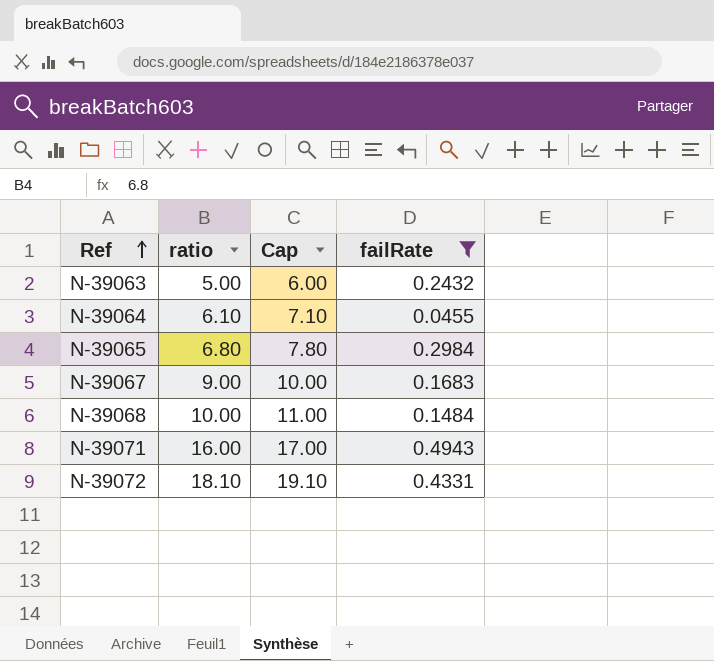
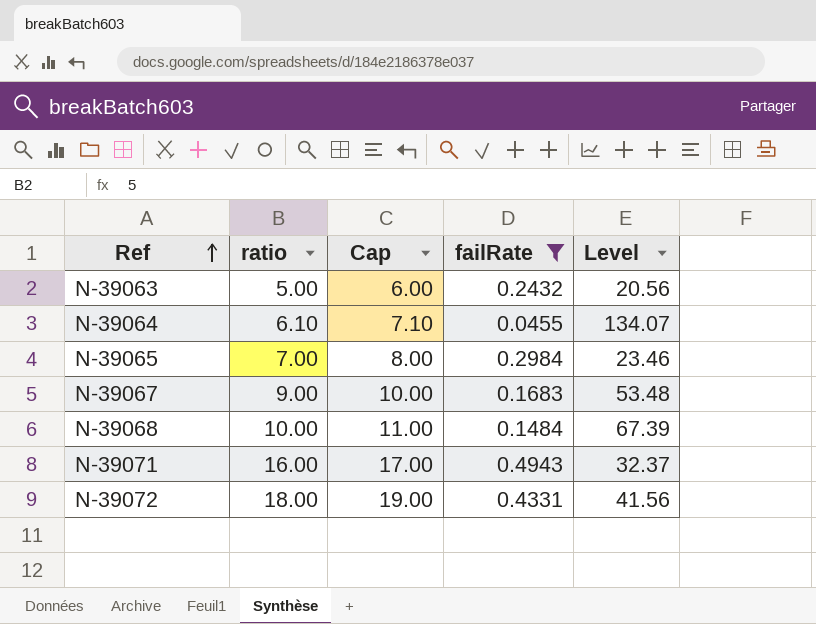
column Level | formula: none -> [ratio] / [failRate]
N-39065 | ratio: 6.80 -> 7.00
N-39065 | Cap: 7.80 -> 8.00
N-39072 | ratio: 18.10 -> 18.00
N-39072 | Cap: 19.10 -> 19.00

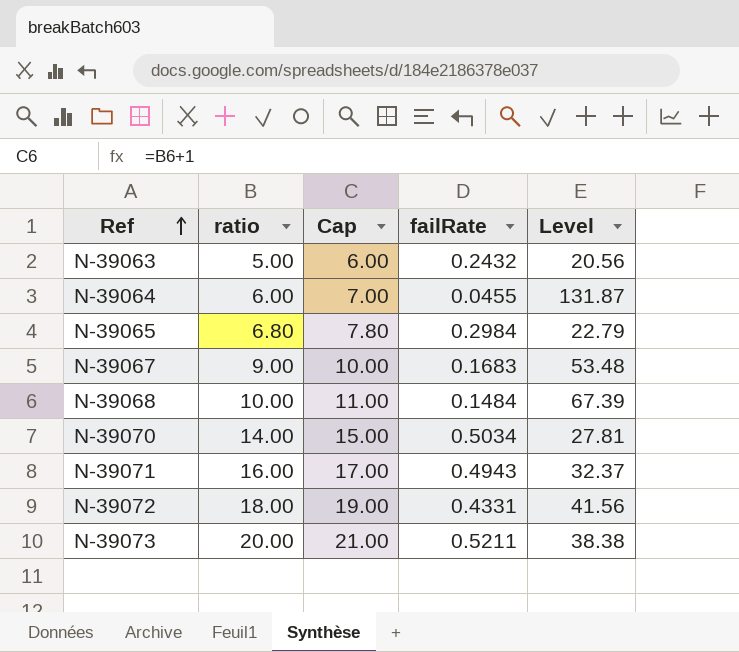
filter: failRate <= 0.4943 -> none
N-39064 | ratio: 6.10 -> 6.00
N-39064 | Cap: 7.10 -> 7.00
N-39064 | Level: 134.07 -> 131.87
N-39065 | ratio: 7.00 -> 6.80
N-39065 | Cap: 8.00 -> 7.80
N-39065 | Level: 23.46 -> 22.79

